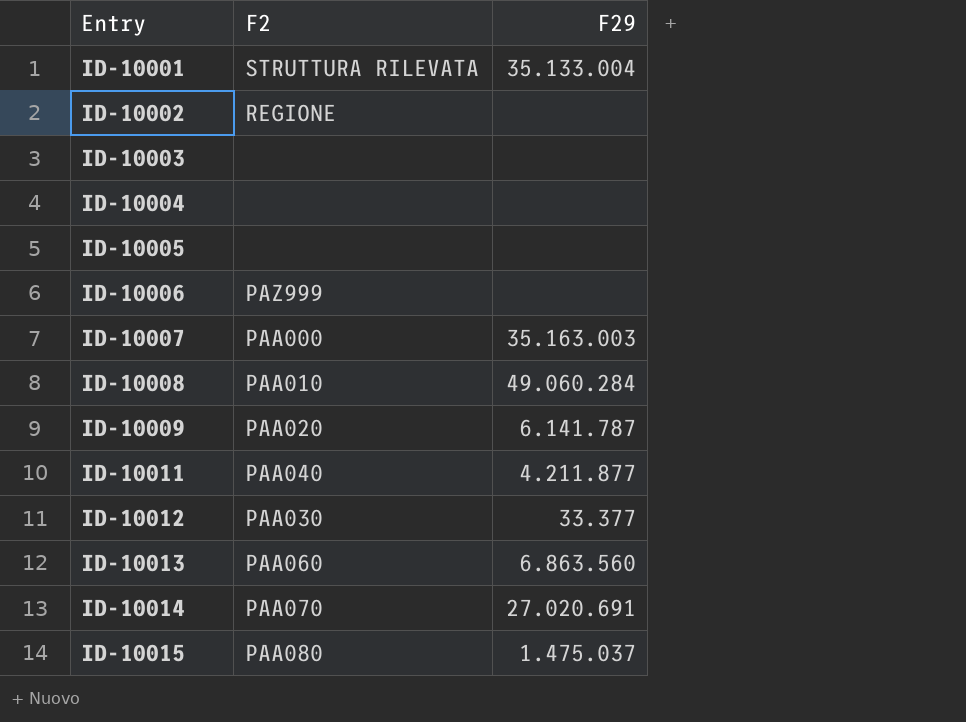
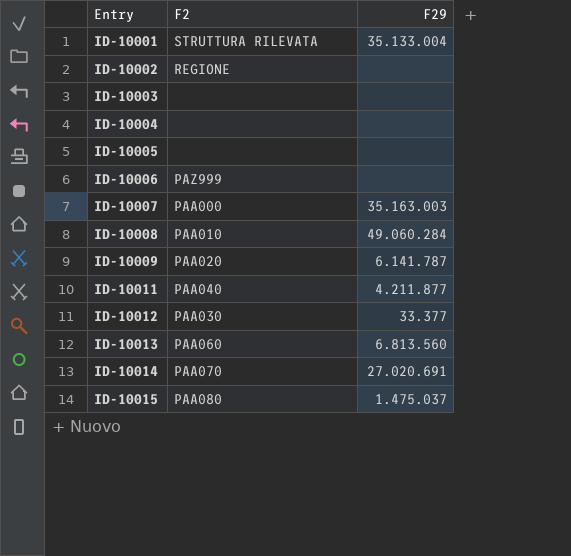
ID-10013 | F29: 6.863.560 -> 6.813.560

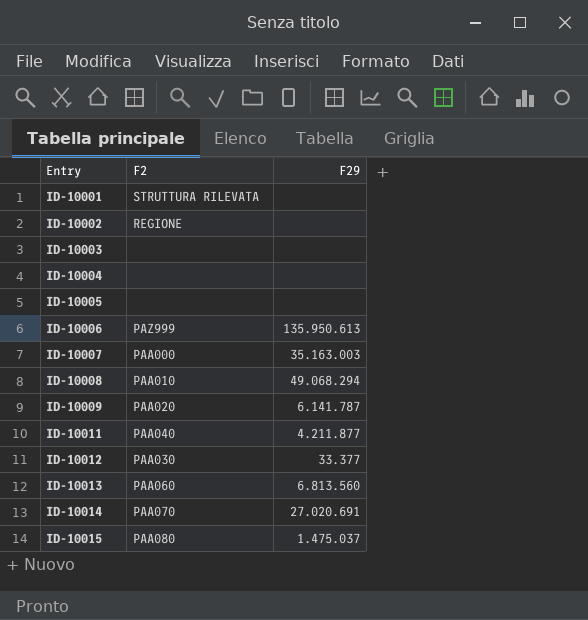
ID-10001 | F29: 35.133.004 -> none
ID-10006 | F29: none -> 135.950.613
ID-10008 | F29: 49.060.284 -> 49.068.294

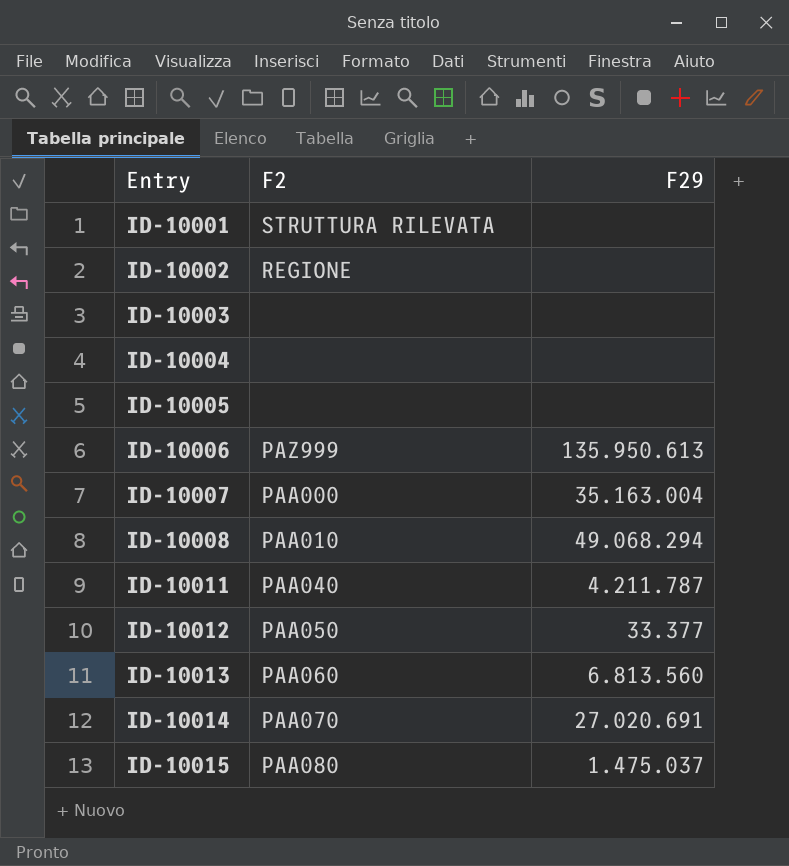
row ID-10009: PAA020 | 6.141.787 -> none
ID-10007 | F29: 35.163.003 -> 35.163.004
ID-10011 | F29: 4.211.877 -> 4.211.787
ID-10012 | F2: PAA030 -> PAA050

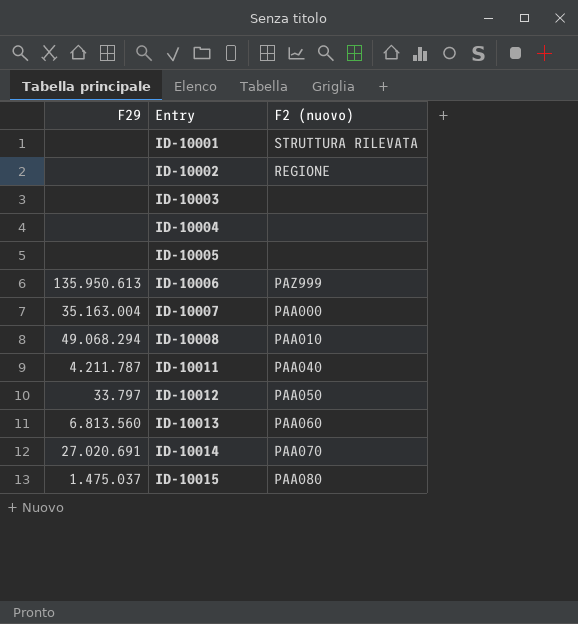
column F29 | position: 3 -> 1
column name: F2 -> F2 (nuovo)
ID-10012 | F29: 33.377 -> 33.797

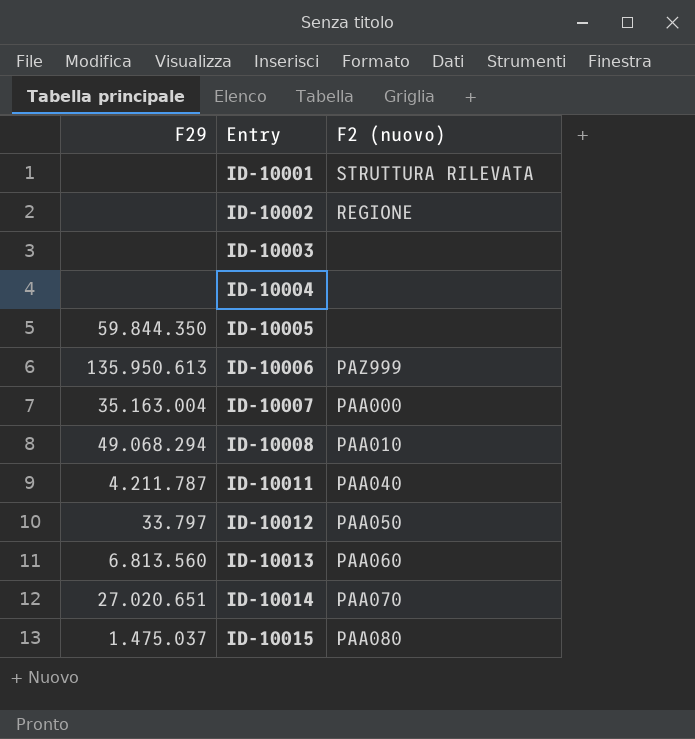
ID-10005 | F29: none -> 59.844.350
ID-10014 | F29: 27.020.691 -> 27.020.651

